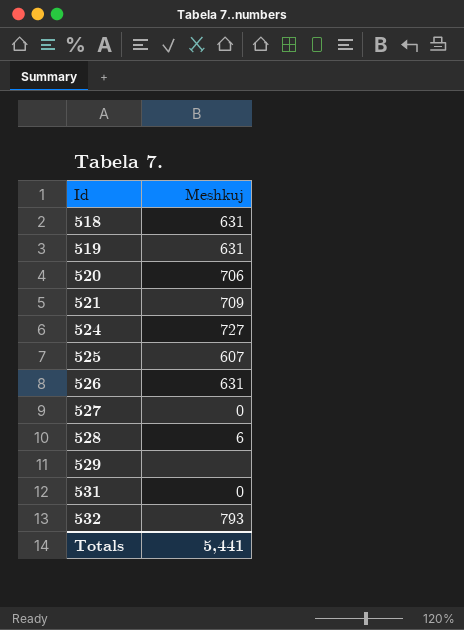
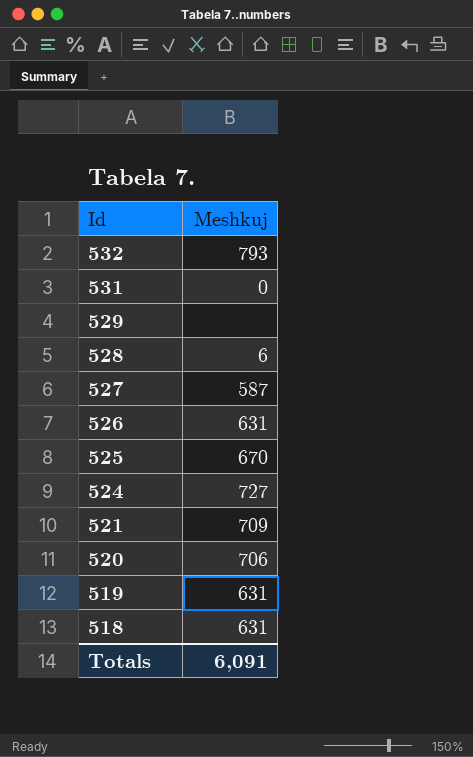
row order: Id ascending -> Id descending
527 | Meshkuj: 0 -> 587
525 | Meshkuj: 607 -> 670
Totals | Meshkuj: 5,441 -> 6,091

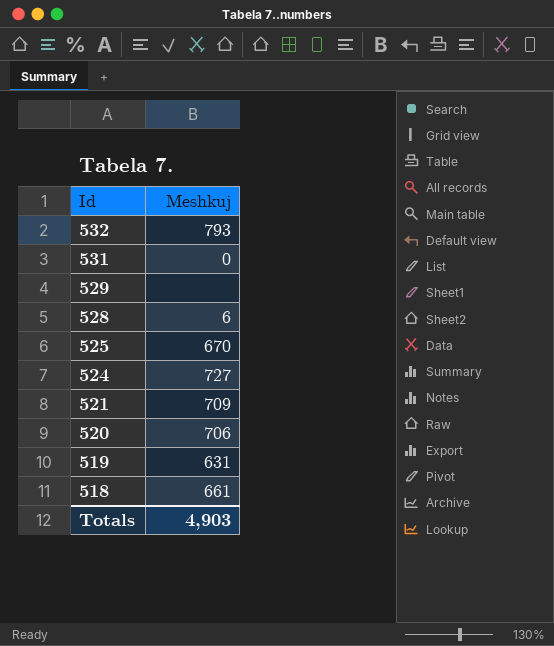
row 527: 587 -> none
row 526: 631 -> none
518 | Meshkuj: 631 -> 661
Totals | Meshkuj: 6,091 -> 4,903

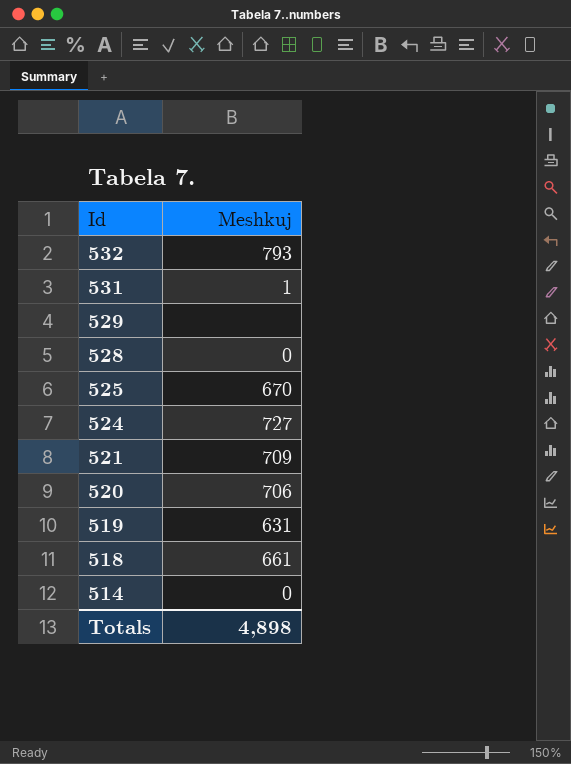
531 | Meshkuj: 0 -> 1
528 | Meshkuj: 6 -> 0
row 514: none -> 0
Totals | Meshkuj: 4,903 -> 4,898

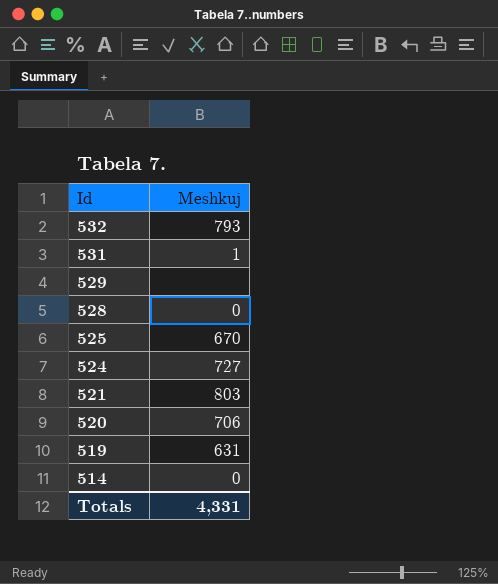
row 518: 661 -> none
521 | Meshkuj: 709 -> 803
Totals | Meshkuj: 4,898 -> 4,331

